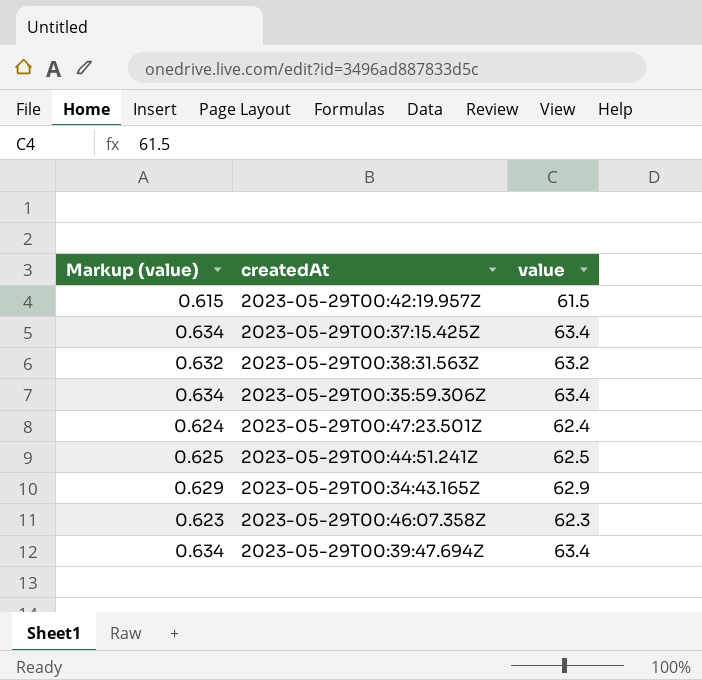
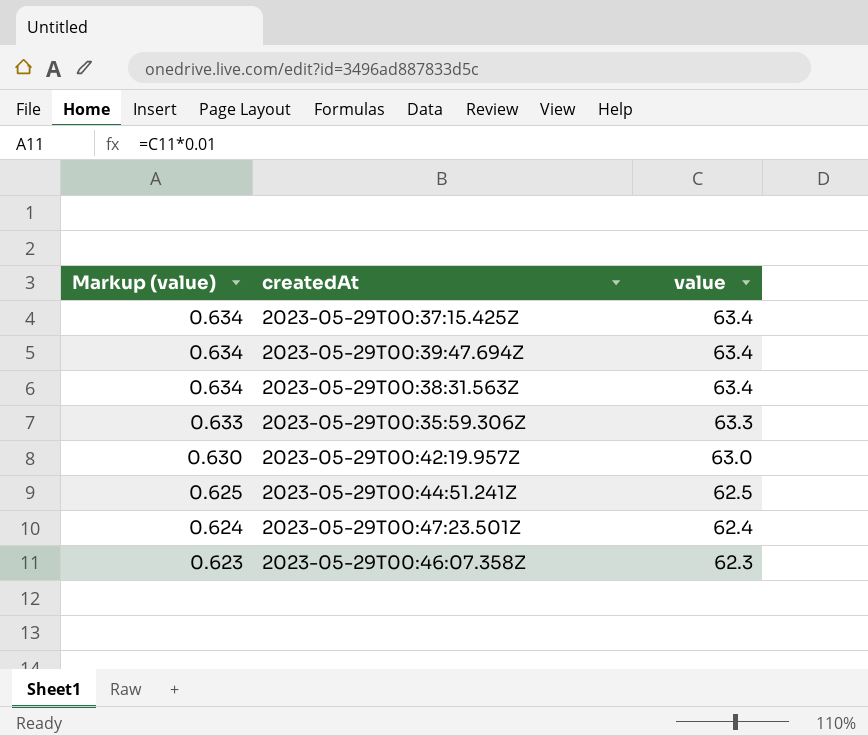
row order: none -> Markup (value) descending
row 2023-05-29T00:34:43.165Z: 0.629 | 62.9 -> none
2023-05-29T00:38:31.563Z | Markup (value): 0.632 -> 0.634
2023-05-29T00:38:31.563Z | value: 63.2 -> 63.4
2023-05-29T00:35:59.306Z | Markup (value): 0.634 -> 0.633
2023-05-29T00:35:59.306Z | value: 63.4 -> 63.3
2023-05-29T00:42:19.957Z | Markup (value): 0.615 -> 0.630
2023-05-29T00:42:19.957Z | value: 61.5 -> 63.0

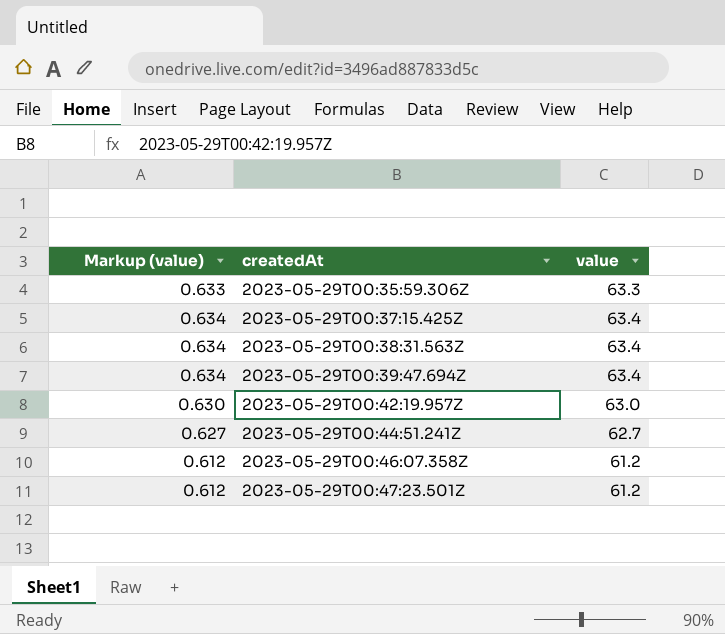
row order: Markup (value) descending -> createdAt ascending
2023-05-29T00:44:51.241Z | Markup (value): 0.625 -> 0.627
2023-05-29T00:44:51.241Z | value: 62.5 -> 62.7
2023-05-29T00:46:07.358Z | Markup (value): 0.623 -> 0.612
2023-05-29T00:46:07.358Z | value: 62.3 -> 61.2
2023-05-29T00:47:23.501Z | Markup (value): 0.624 -> 0.612
2023-05-29T00:47:23.501Z | value: 62.4 -> 61.2

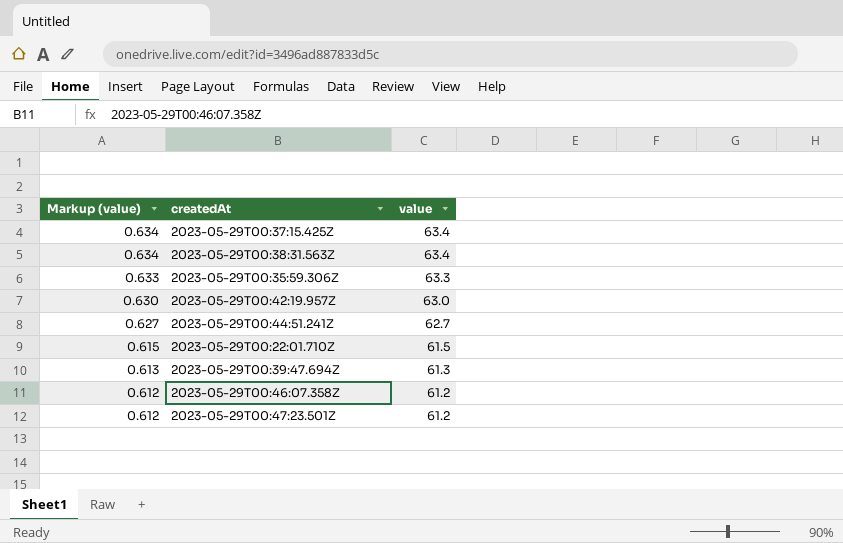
row order: createdAt ascending -> Markup (value) descending
row 2023-05-29T00:22:01.710Z: none -> 0.615 | 61.5
2023-05-29T00:39:47.694Z | Markup (value): 0.634 -> 0.613
2023-05-29T00:39:47.694Z | value: 63.4 -> 61.3

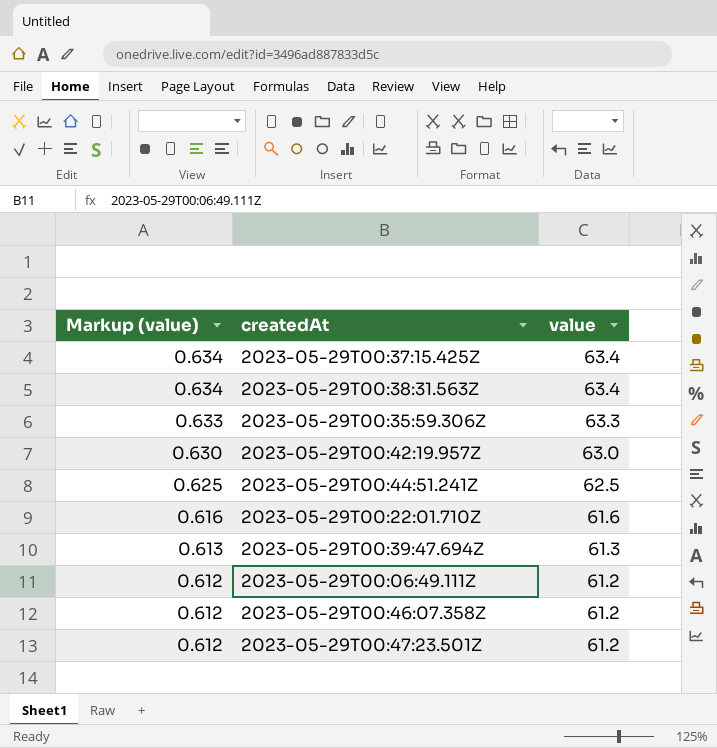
2023-05-29T00:44:51.241Z | Markup (value): 0.627 -> 0.625
2023-05-29T00:44:51.241Z | value: 62.7 -> 62.5
2023-05-29T00:22:01.710Z | Markup (value): 0.615 -> 0.616
2023-05-29T00:22:01.710Z | value: 61.5 -> 61.6
row 2023-05-29T00:06:49.111Z: none -> 0.612 | 61.2

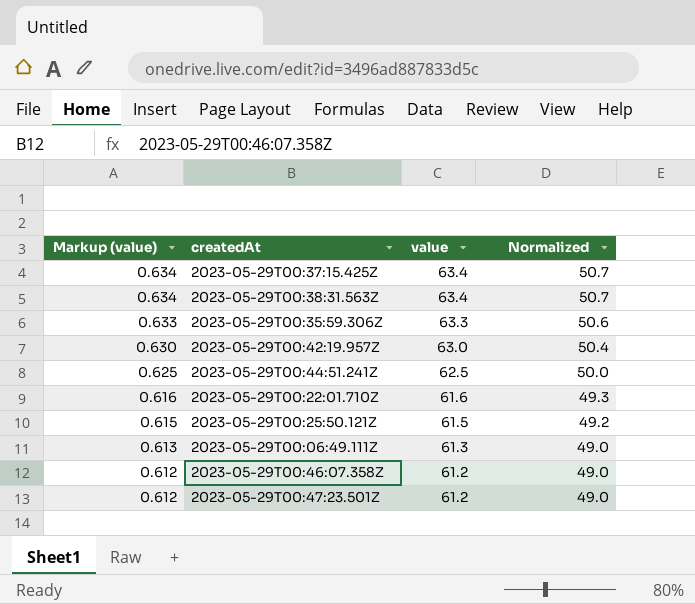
column Normalized | formula: none -> [value] * 0.8
row 2023-05-29T00:39:47.694Z: 0.613 | 61.3 -> none
row 2023-05-29T00:25:50.121Z: none -> 0.615 | 61.5 | 49.2
2023-05-29T00:06:49.111Z | Markup (value): 0.612 -> 0.613
2023-05-29T00:06:49.111Z | value: 61.2 -> 61.3

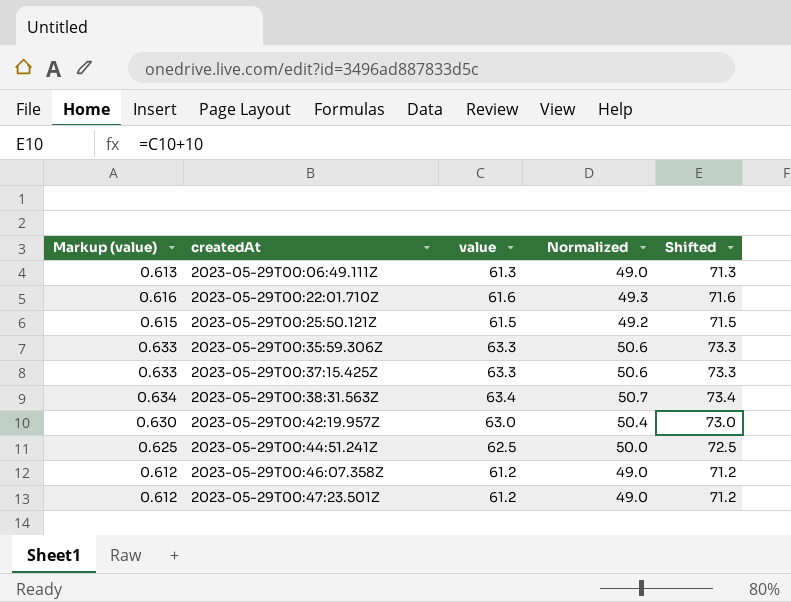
row order: Markup (value) descending -> createdAt ascending
column Shifted | formula: none -> [value] + 10
2023-05-29T00:37:15.425Z | Markup (value): 0.634 -> 0.633
2023-05-29T00:37:15.425Z | value: 63.4 -> 63.3
2023-05-29T00:37:15.425Z | Normalized: 50.7 -> 50.6

